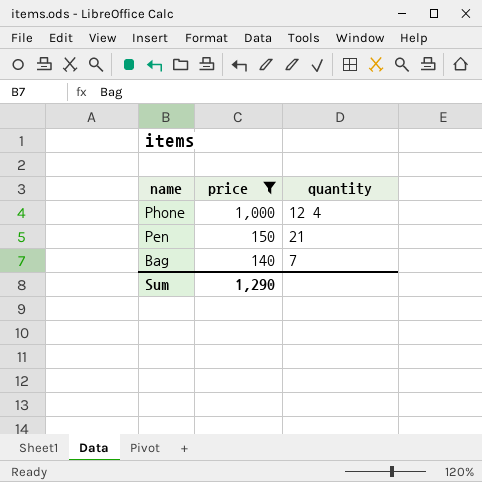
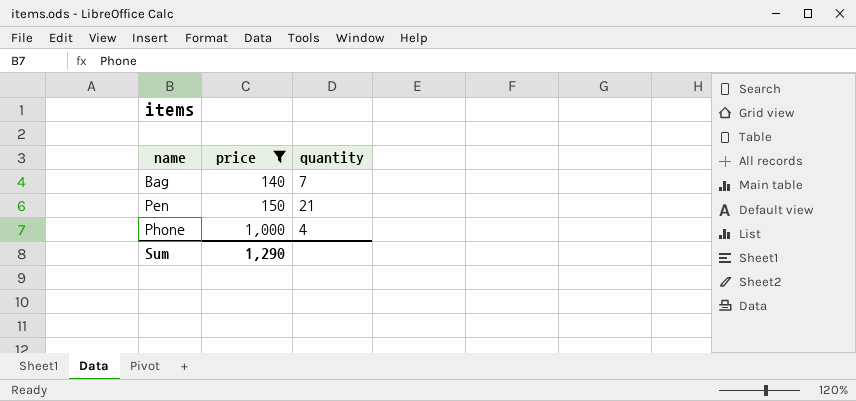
row order: name descending -> name ascending
Phone | quantity: 12 4 -> 4

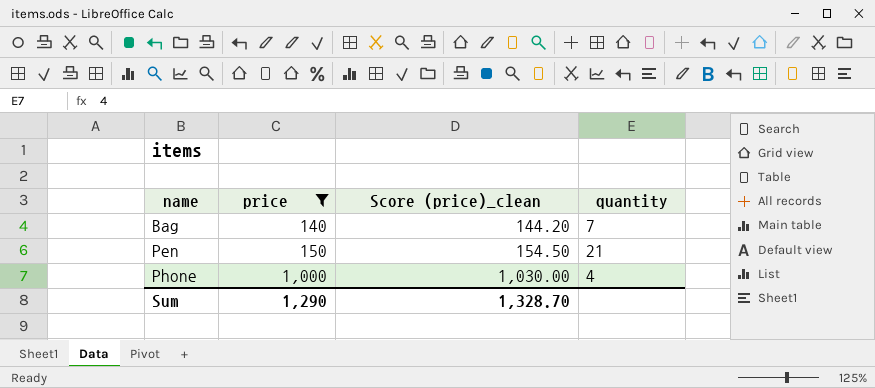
column Score (price)_clean | formula: none -> [price] * 1.03

